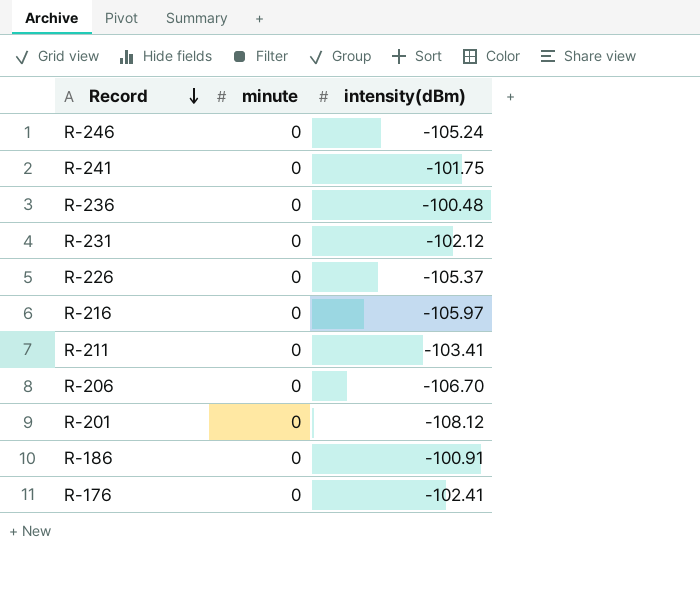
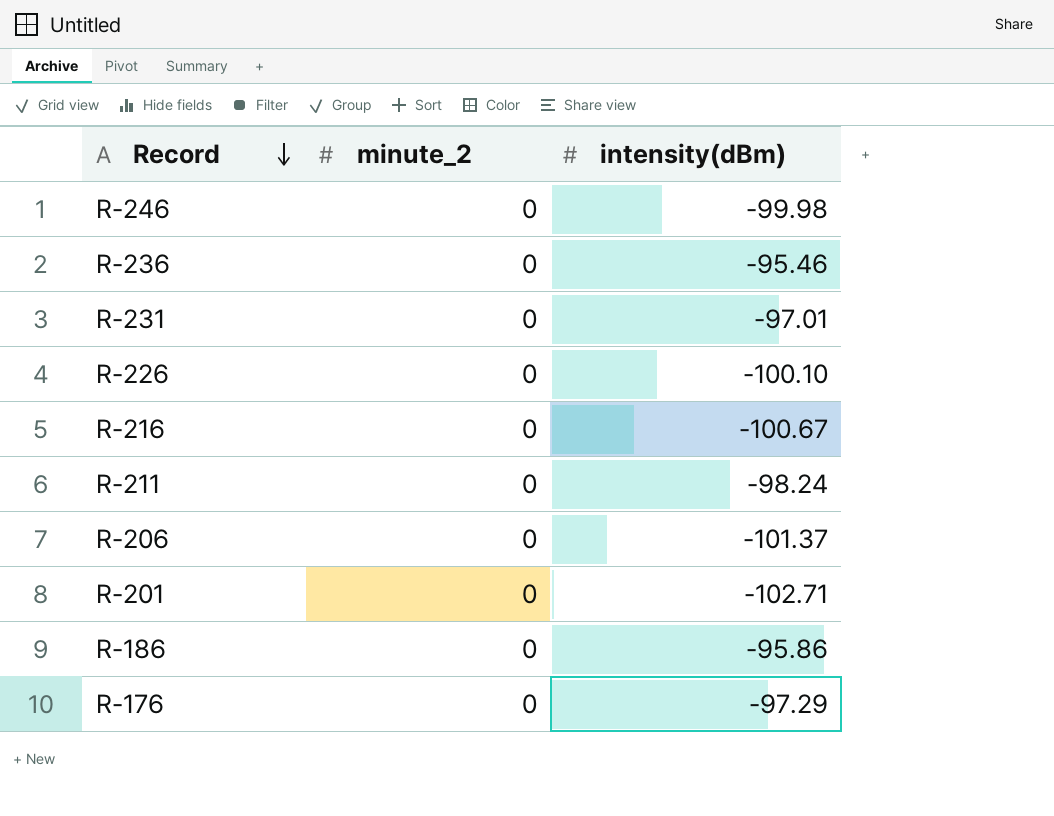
column name: minute -> minute_2
row R-241: 0 | -101.75 -> none
R-246 | intensity(dBm): -105.24 -> -99.98
R-236 | intensity(dBm): -100.48 -> -95.46
R-231 | intensity(dBm): -102.12 -> -97.01
R-226 | intensity(dBm): -105.37 -> -100.10
R-216 | intensity(dBm): -105.97 -> -100.67
R-211 | intensity(dBm): -103.41 -> -98.24
R-206 | intensity(dBm): -106.70 -> -101.37
R-201 | intensity(dBm): -108.12 -> -102.71
R-186 | intensity(dBm): -100.91 -> -95.86
R-176 | intensity(dBm): -102.41 -> -97.29

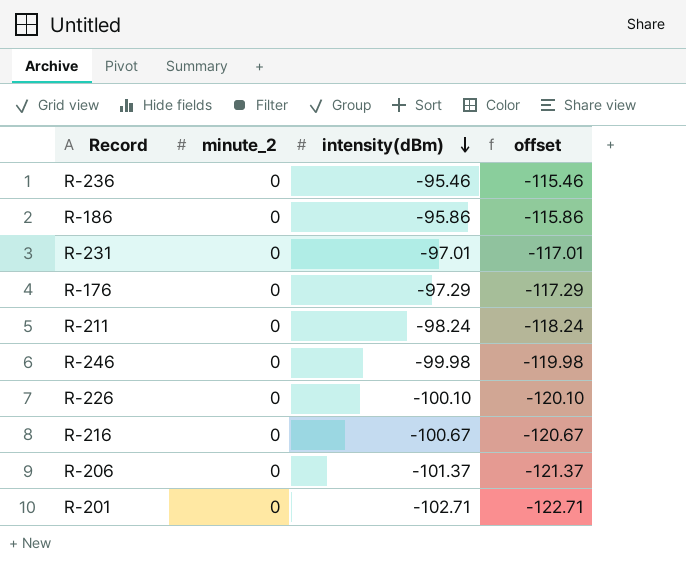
row order: Record descending -> intensity(dBm) descending
column offset | formula: none -> [intensity(dBm)] - 20

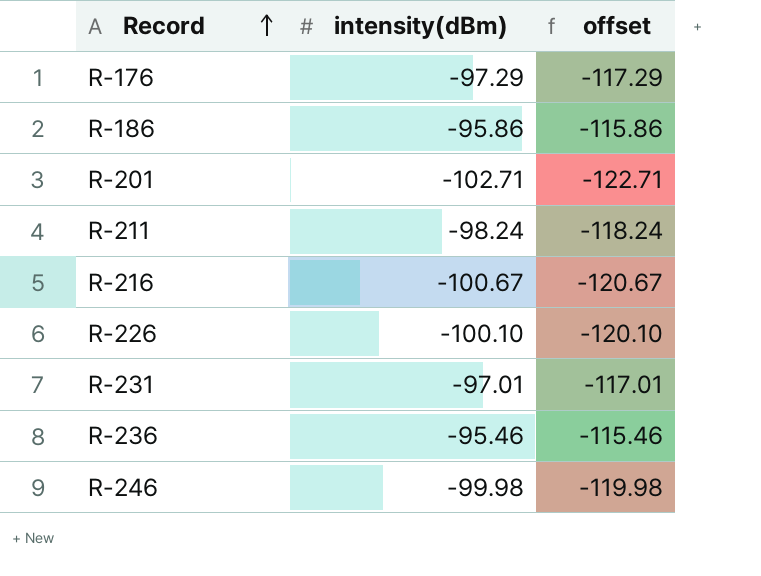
row order: intensity(dBm) descending -> Record ascending
column minute_2 | position: 2 -> none
row R-206: 0 | -101.37 | -121.37 -> none

